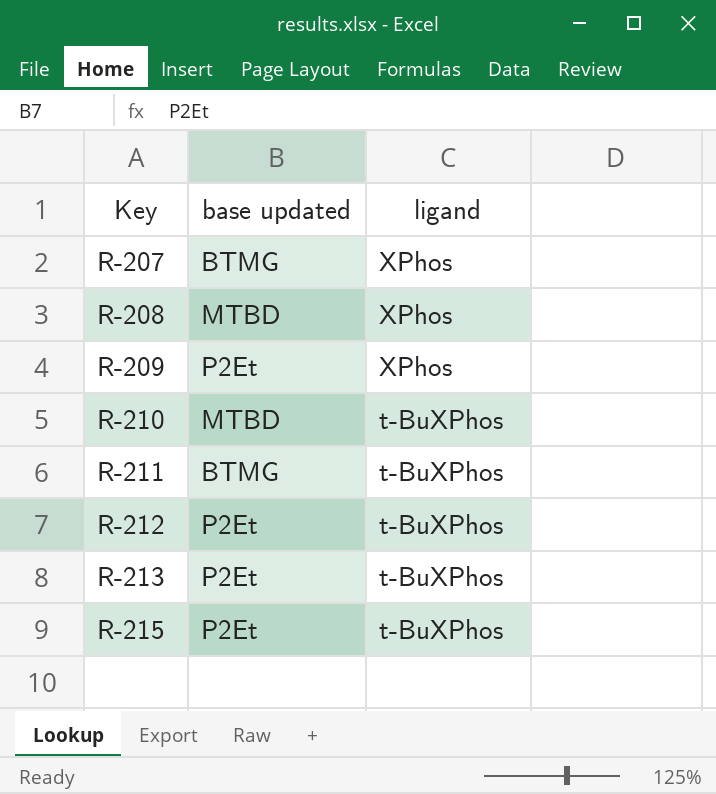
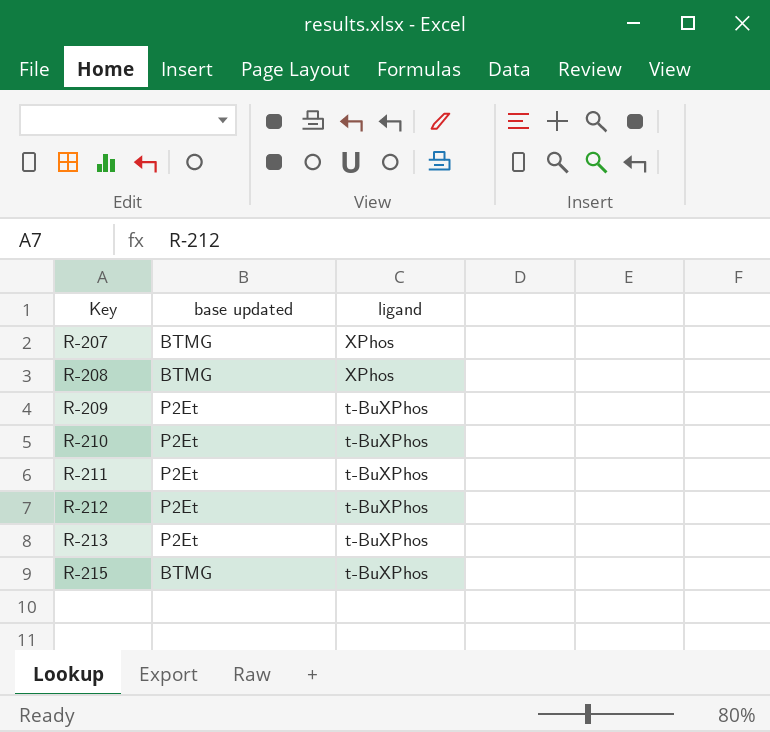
R-208 | base updated: MTBD -> BTMG
R-209 | ligand: XPhos -> t-BuXPhos
R-210 | base updated: MTBD -> P2Et
R-211 | base updated: BTMG -> P2Et
R-215 | base updated: P2Et -> BTMG

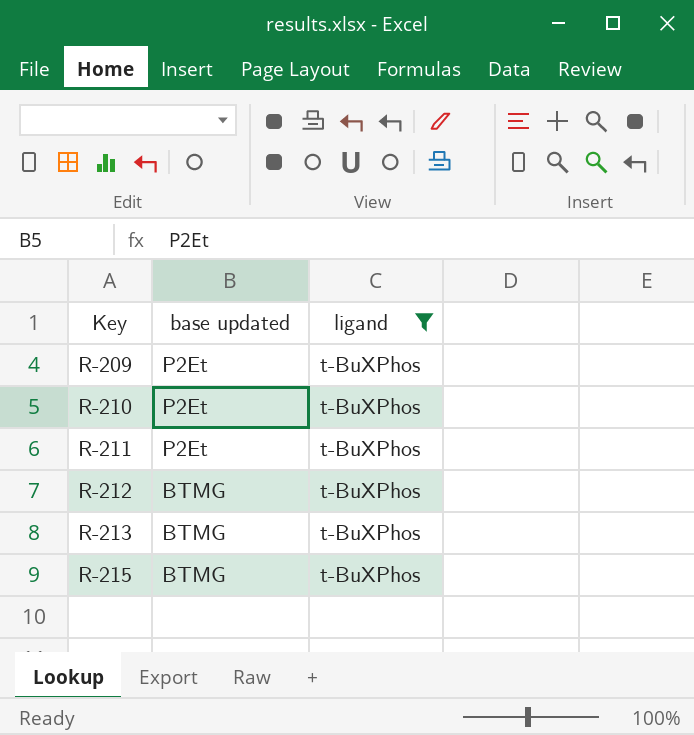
filter: none -> ligand = t-BuXPhos
R-212 | base updated: P2Et -> BTMG
R-213 | base updated: P2Et -> BTMG

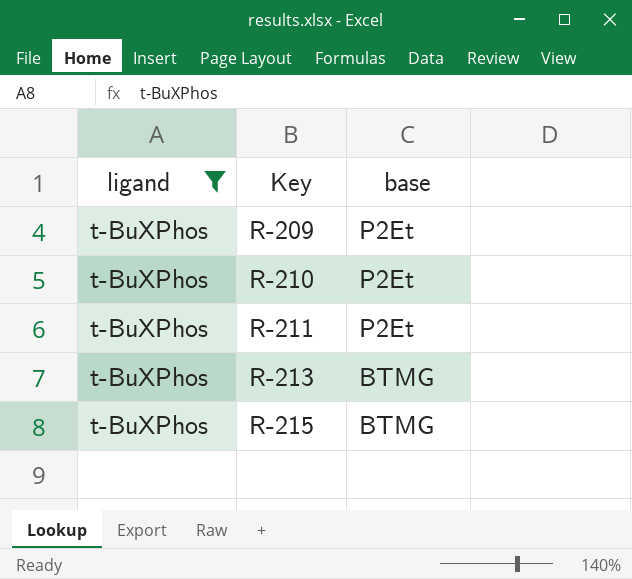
column ligand | position: 3 -> 1
column name: base updated -> base
row R-212: BTMG | t-BuXPhos -> none

